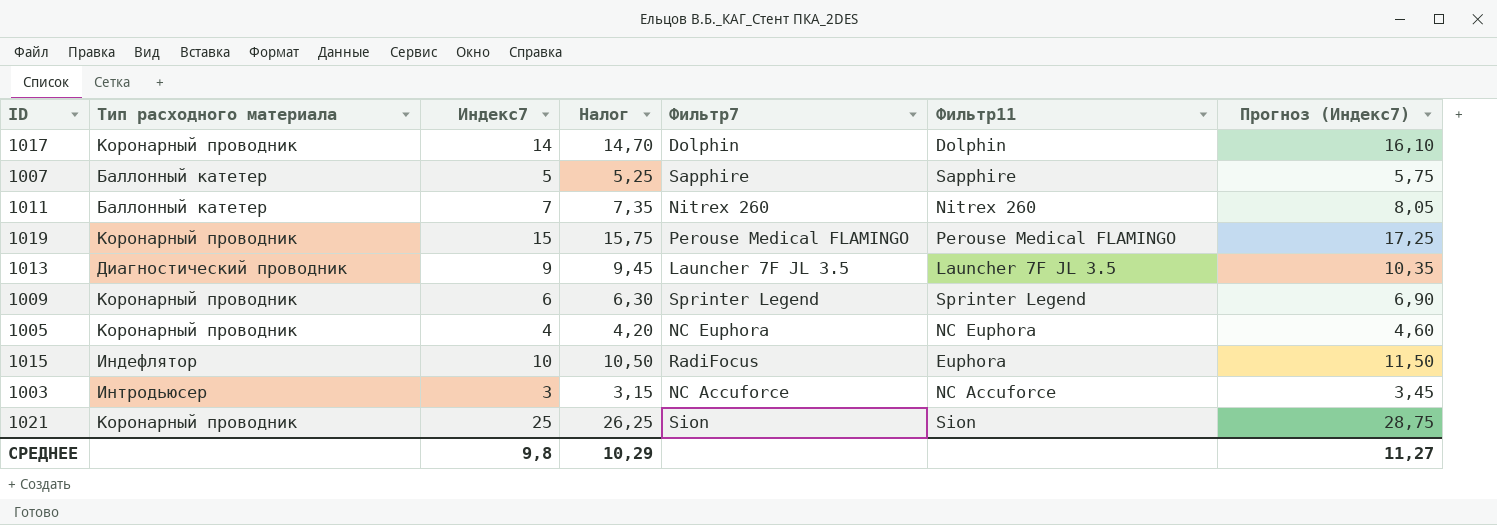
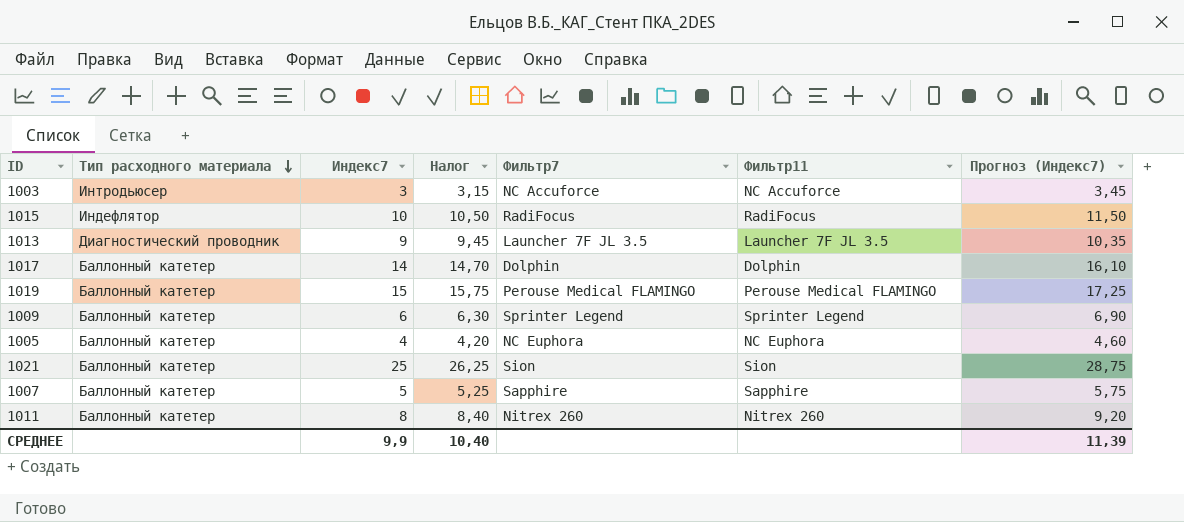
row order: none -> Тип расходного материала descending
1015 | Фильтр11: Euphora -> RadiFocus
1017 | Тип расходного материала: Коронарный проводник -> Баллонный катетер
1019 | Тип расходного материала: Коронарный проводник -> Баллонный катетер
1009 | Тип расходного материала: Коронарный проводник -> Баллонный катетер
1005 | Тип расходного материала: Коронарный проводник -> Баллонный катетер
1021 | Тип расходного материала: Коронарный проводник -> Баллонный катетер
1011 | Индекс7: 7 -> 8
1011 | Налог: 7,35 -> 8,40
1011 | Прогноз (Индекс7): 8,05 -> 9,20
СРЕДНЕЕ | Индекс7: 9,8 -> 9,9
СРЕДНЕЕ | Налог: 10,29 -> 10,40
СРЕДНЕЕ | Прогноз (Индекс7): 11,27 -> 11,39

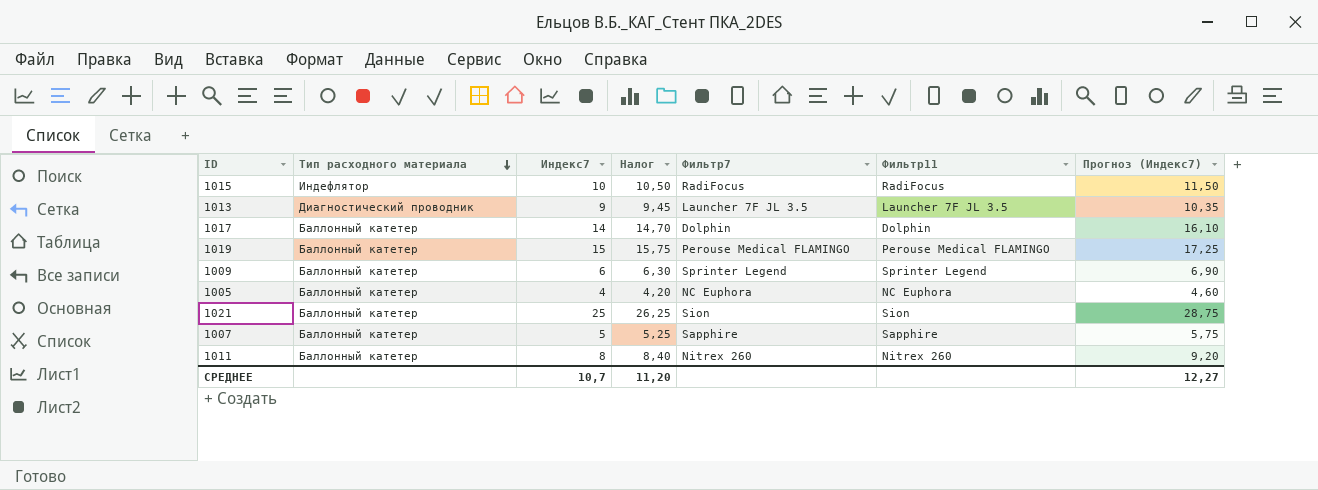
row 1003: Интродьюсер | 3 | 3,15 | NC Accuforce | NC Accuforce | 3,45 -> none
СРЕДНЕЕ | Индекс7: 9,9 -> 10,7
СРЕДНЕЕ | Налог: 10,40 -> 11,20
СРЕДНЕЕ | Прогноз (Индекс7): 11,39 -> 12,27

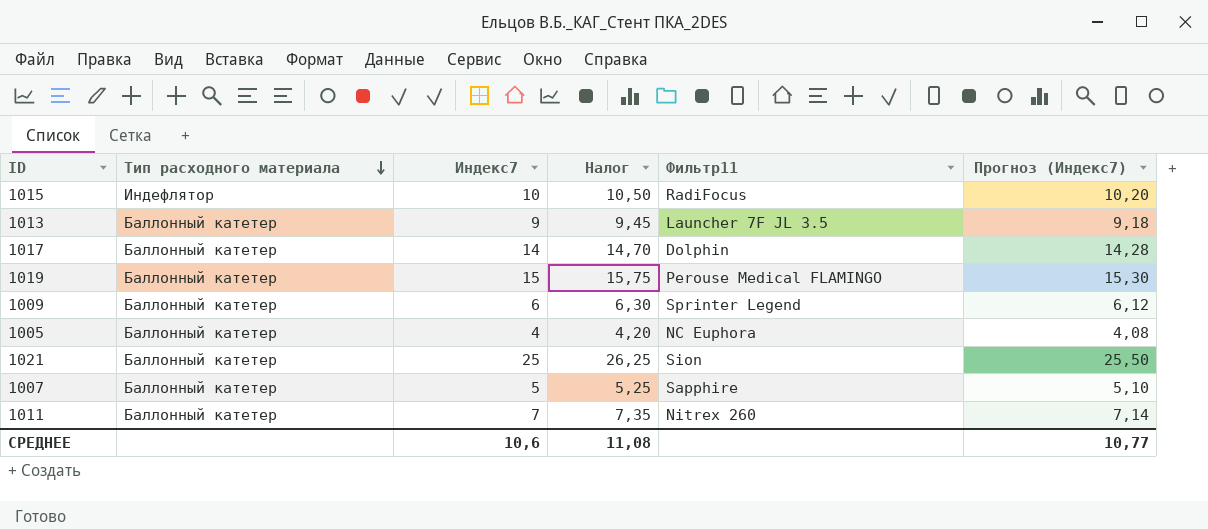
column Фильтр7 | position: 5 -> none
column Прогноз (Индекс7) | formula: [Индекс7] * 1,15 -> [Индекс7] * 1,02
1013 | Тип расходного материала: Диагностический проводник -> Баллонный катетер
1011 | Индекс7: 8 -> 7
1011 | Налог: 8,40 -> 7,35
СРЕДНЕЕ | Индекс7: 10,7 -> 10,6
СРЕДНЕЕ | Налог: 11,20 -> 11,08
СРЕДНЕЕ | Прогноз (Индекс7): 12,27 -> 10,77

